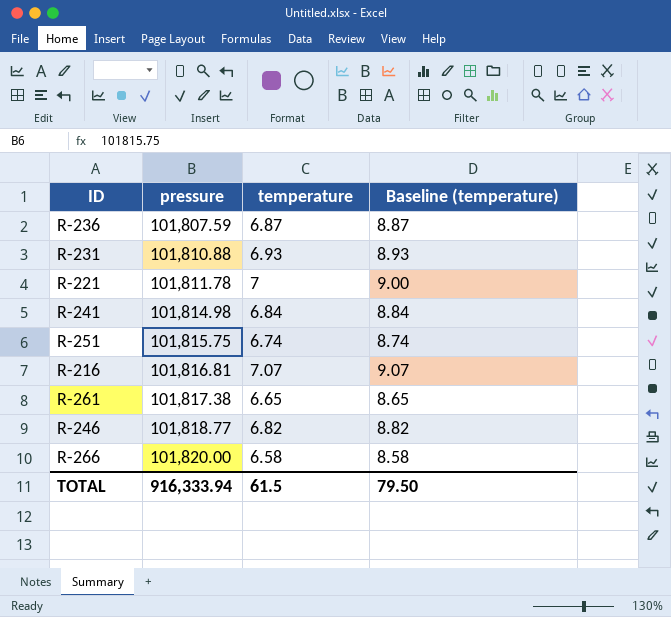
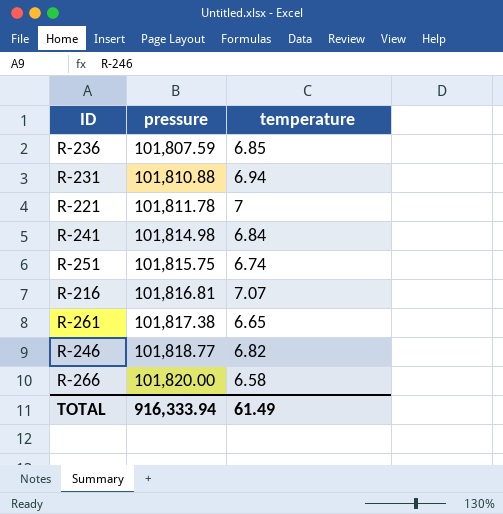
column Baseline (temperature) | formula: [temperature] + 2 -> none
R-236 | temperature: 6.87 -> 6.85
R-231 | temperature: 6.93 -> 6.94
TOTAL | temperature: 61.5 -> 61.49

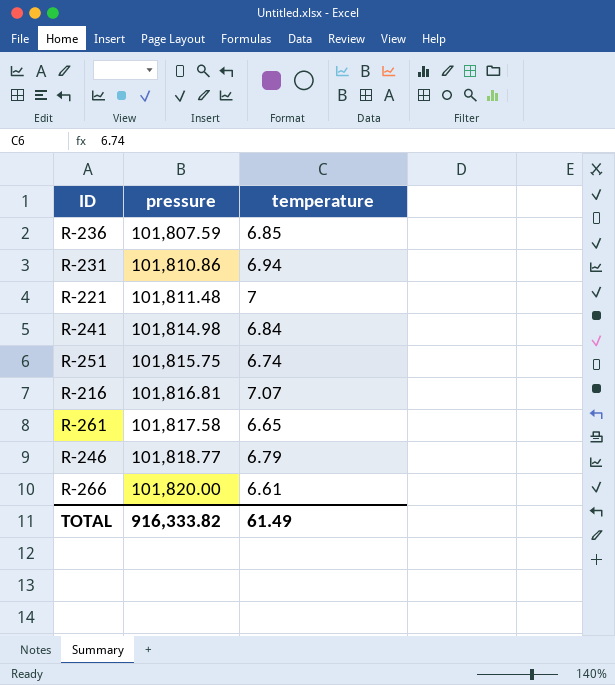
R-231 | pressure: 101,810.88 -> 101,810.86
R-221 | pressure: 101,811.78 -> 101,811.48
R-261 | pressure: 101,817.38 -> 101,817.58
R-246 | temperature: 6.82 -> 6.79
R-266 | temperature: 6.58 -> 6.61
TOTAL | pressure: 916,333.94 -> 916,333.82

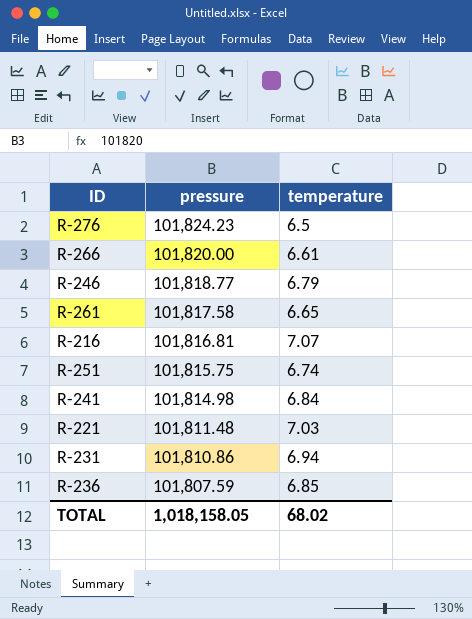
row order: pressure ascending -> pressure descending
row R-276: none -> 101,824.23 | 6.5
R-221 | temperature: 7 -> 7.03
TOTAL | pressure: 916,333.82 -> 1,018,158.05
TOTAL | temperature: 61.49 -> 68.02

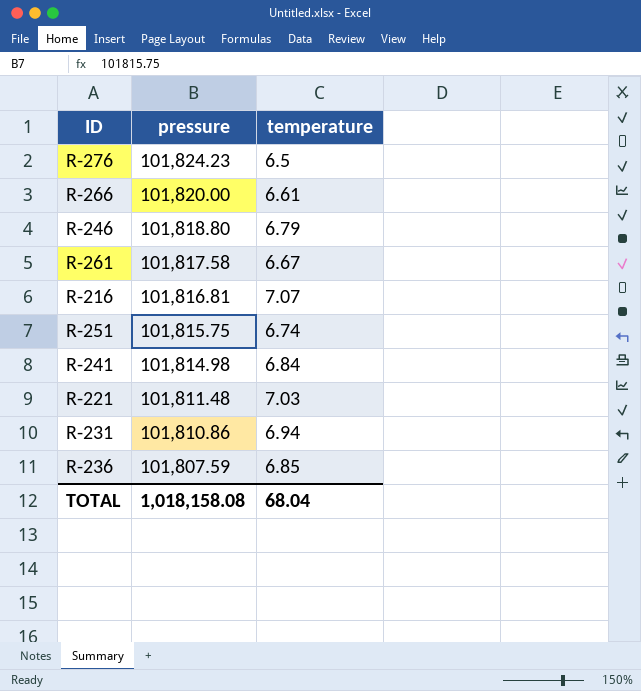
R-246 | pressure: 101,818.77 -> 101,818.80
R-261 | temperature: 6.65 -> 6.67
TOTAL | pressure: 1,018,158.05 -> 1,018,158.08
TOTAL | temperature: 68.02 -> 68.04

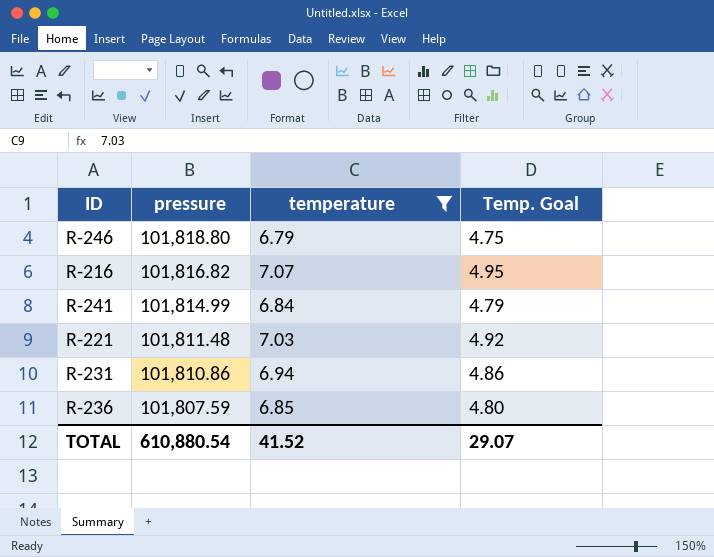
filter: none -> temperature >= 6.79
column Temp. Goal | formula: none -> [temperature] * 0.7
R-216 | pressure: 101,816.81 -> 101,816.82
R-241 | pressure: 101,814.98 -> 101,814.99
TOTAL | pressure: 1,018,158.08 -> 610,880.54
TOTAL | temperature: 68.04 -> 41.52

